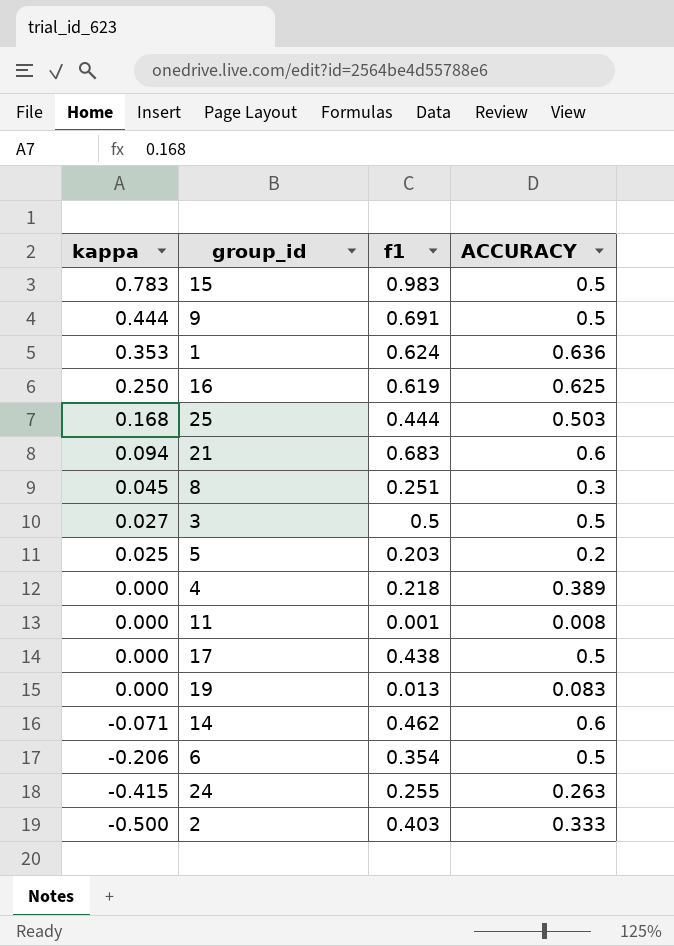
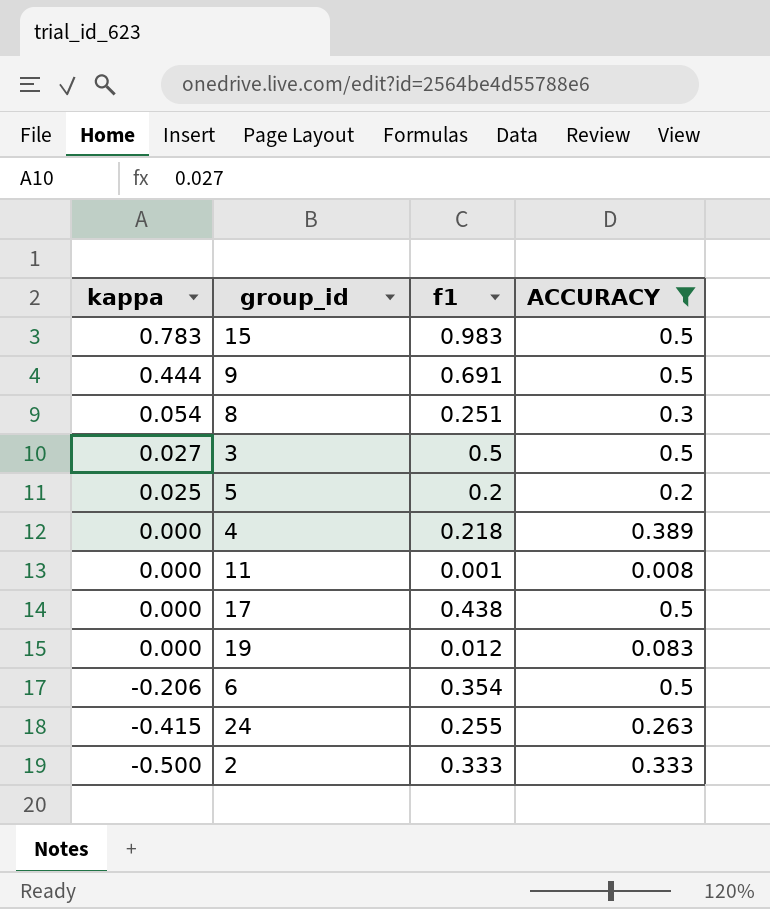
filter: none -> ACCURACY <= 0.5
8 | kappa: 0.045 -> 0.054
5 | f1: 0.203 -> 0.2
19 | f1: 0.013 -> 0.012
2 | f1: 0.403 -> 0.333

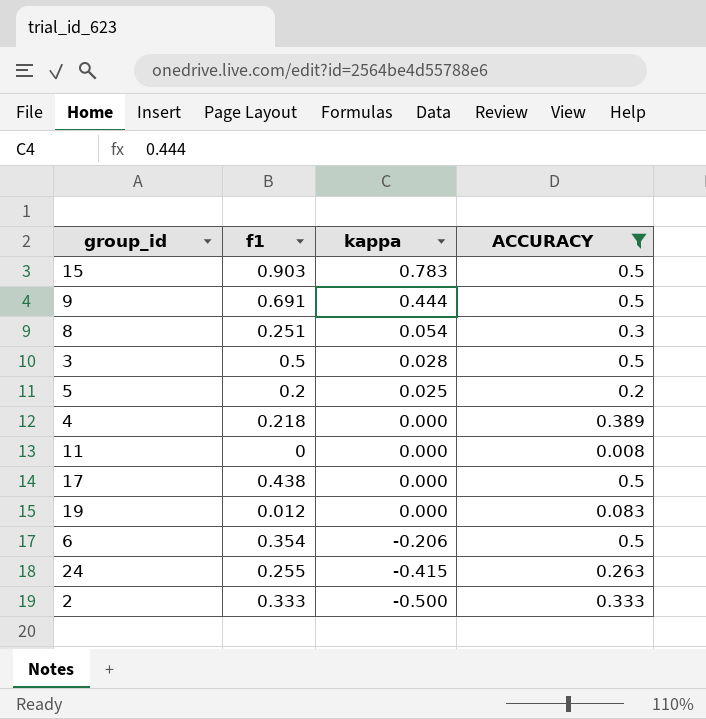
column kappa | position: 1 -> 3
15 | f1: 0.983 -> 0.903
3 | kappa: 0.027 -> 0.028
11 | f1: 0.001 -> 0

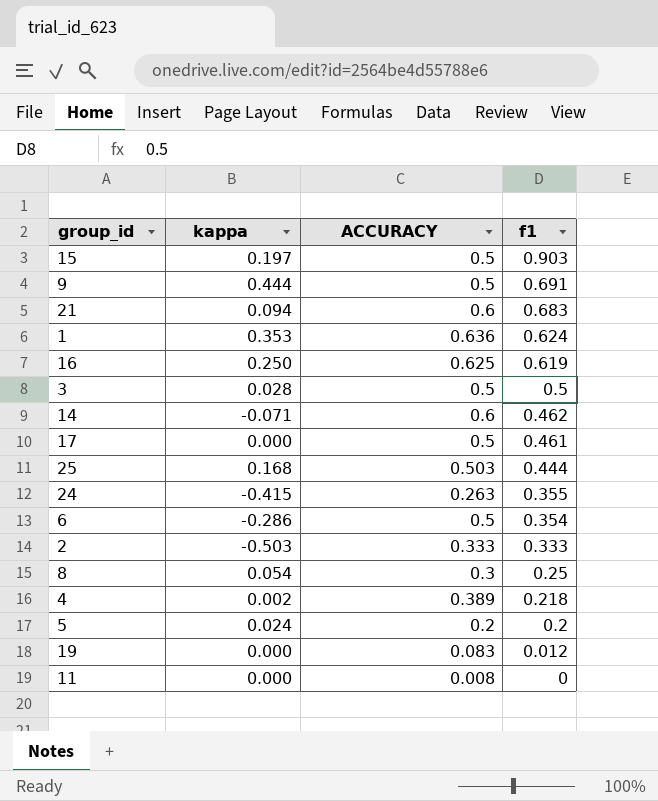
filter: ACCURACY <= 0.5 -> none
row order: kappa descending -> f1 descending
column f1 | position: 2 -> 4
15 | kappa: 0.783 -> 0.197
17 | f1: 0.438 -> 0.461
24 | f1: 0.255 -> 0.355
6 | kappa: -0.206 -> -0.286
2 | kappa: -0.500 -> -0.503
8 | f1: 0.251 -> 0.25
4 | kappa: 0.000 -> 0.002
5 | kappa: 0.025 -> 0.024

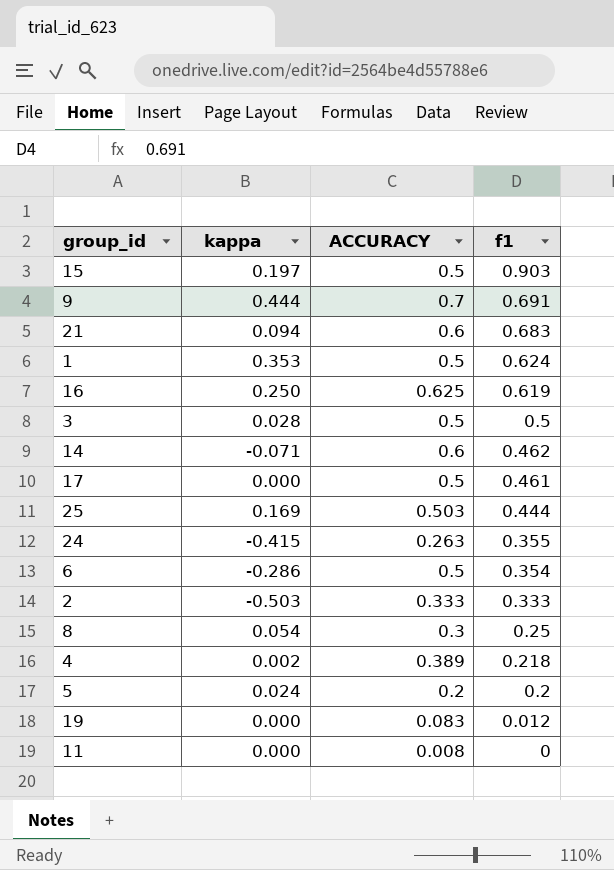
9 | ACCURACY: 0.5 -> 0.7
1 | ACCURACY: 0.636 -> 0.5
25 | kappa: 0.168 -> 0.169

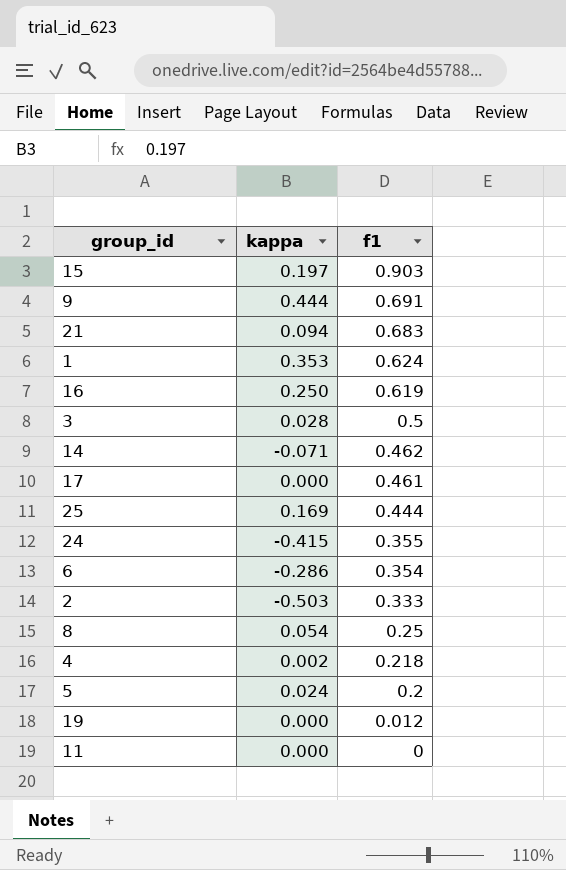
column ACCURACY | position: 3 -> none

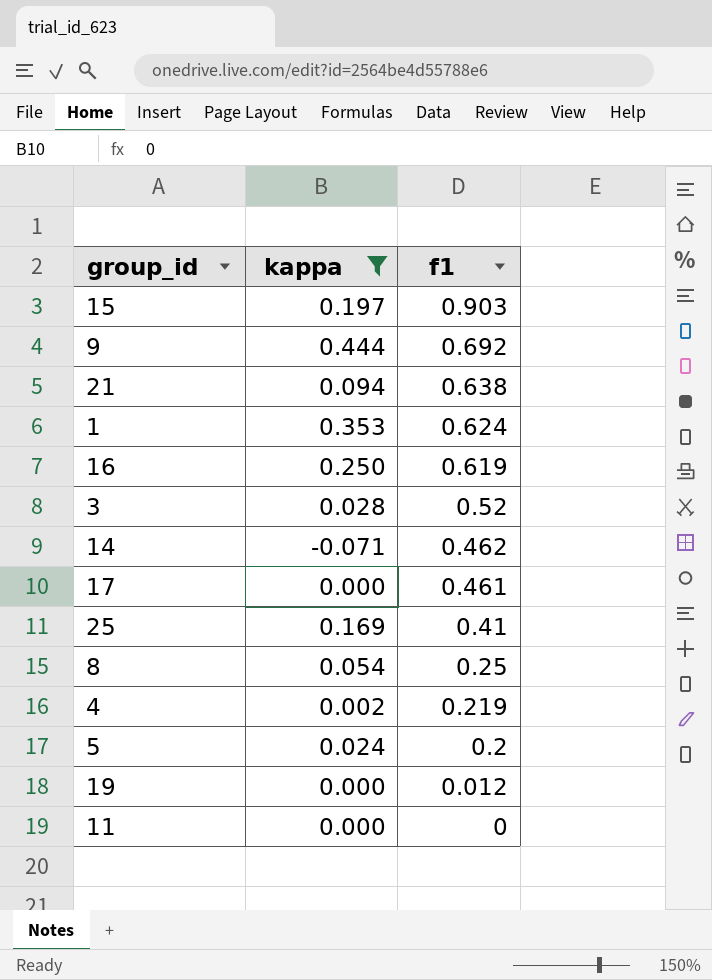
filter: none -> kappa >= -0.071
9 | f1: 0.691 -> 0.692
21 | f1: 0.683 -> 0.638
3 | f1: 0.5 -> 0.52
25 | f1: 0.444 -> 0.41
4 | f1: 0.218 -> 0.219

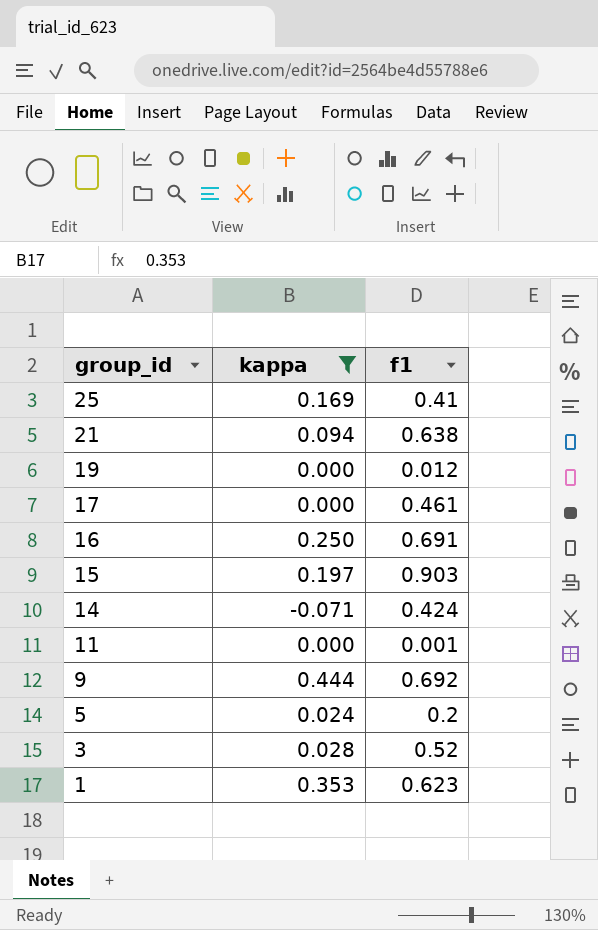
row order: f1 descending -> group_id descending
row 8: 0.054 | 0.25 -> none
row 4: 0.002 | 0.219 -> none
16 | f1: 0.619 -> 0.691
14 | f1: 0.462 -> 0.424
11 | f1: 0 -> 0.001
1 | f1: 0.624 -> 0.623

